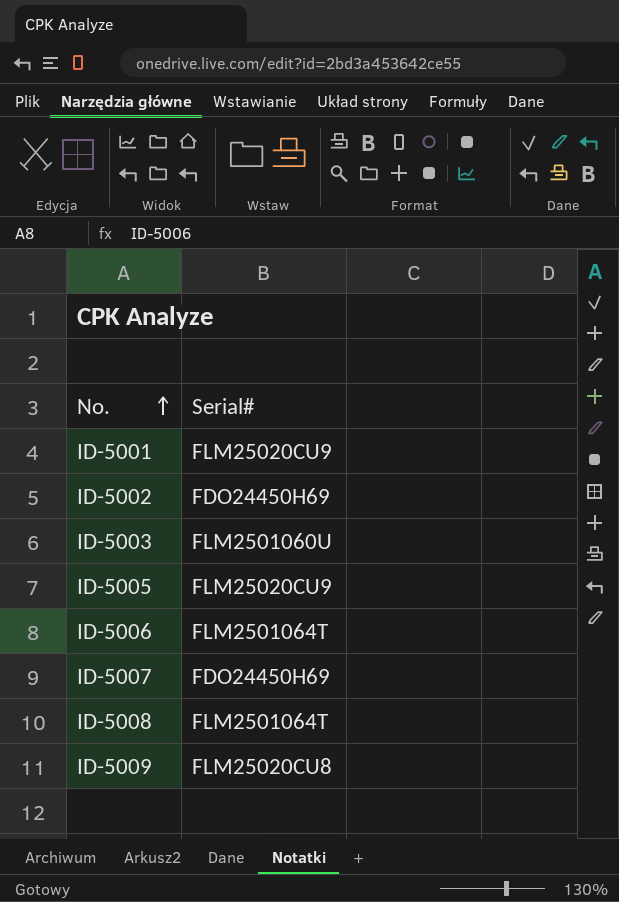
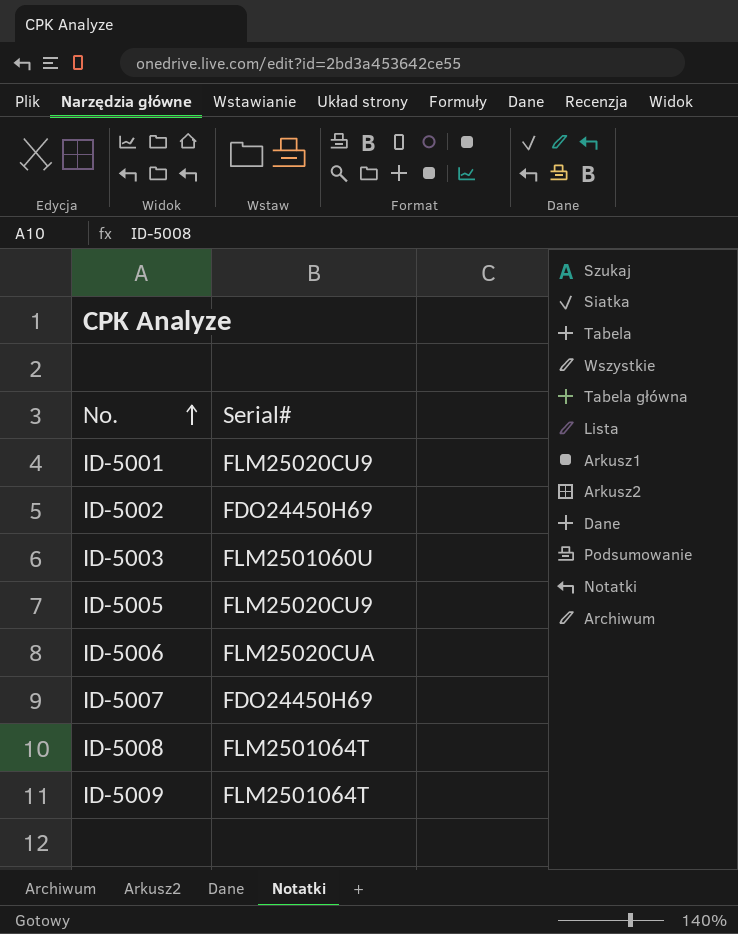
ID-5006 | Serial#: FLM2501064T -> FLM25020CUA
ID-5009 | Serial#: FLM25020CU8 -> FLM2501064T

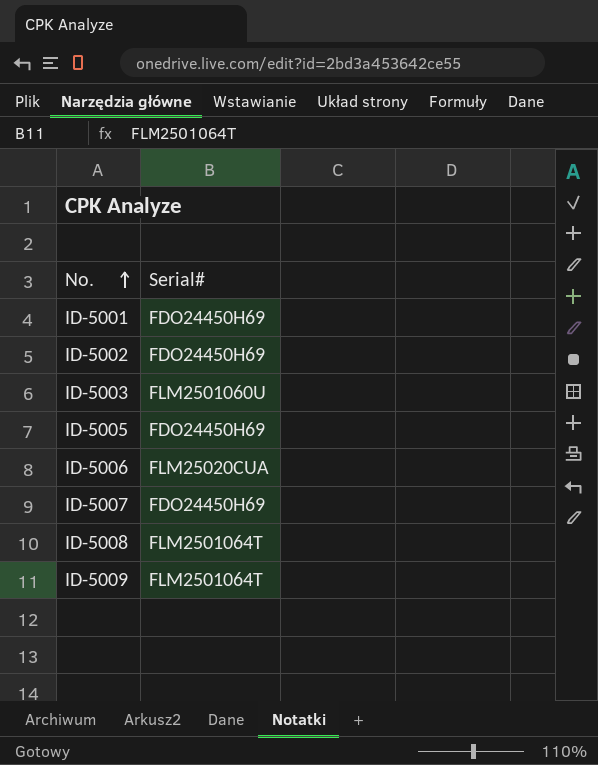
ID-5001 | Serial#: FLM25020CU9 -> FDO24450H69
ID-5005 | Serial#: FLM25020CU9 -> FDO24450H69

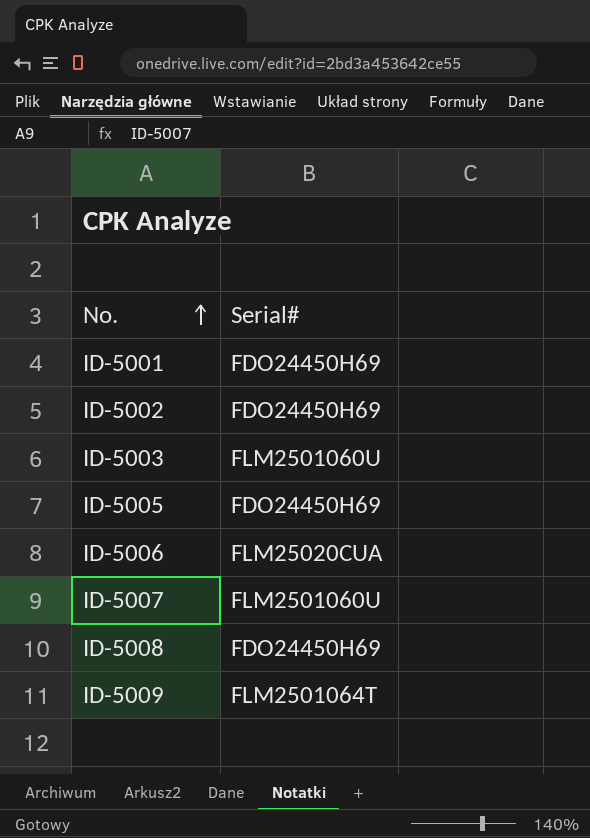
ID-5007 | Serial#: FDO24450H69 -> FLM2501060U
ID-5008 | Serial#: FLM2501064T -> FDO24450H69

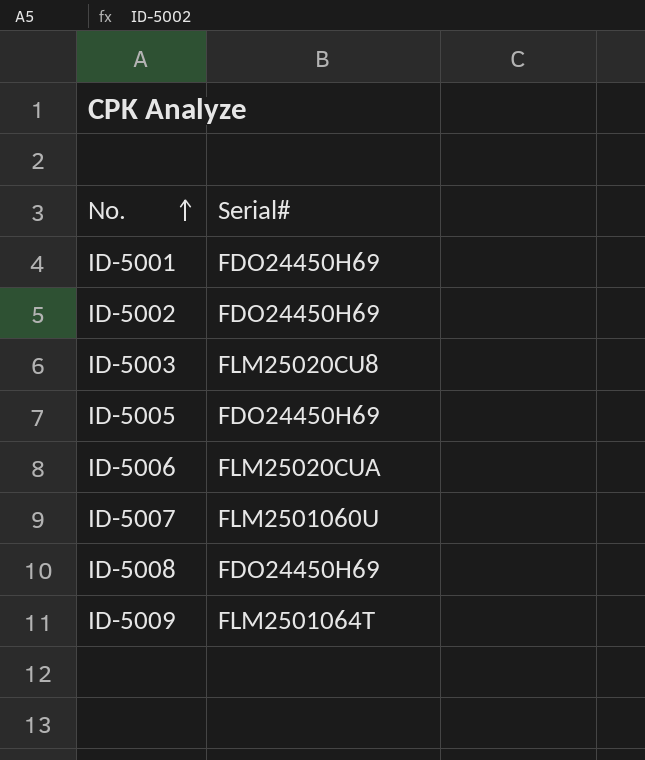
ID-5003 | Serial#: FLM2501060U -> FLM25020CU8

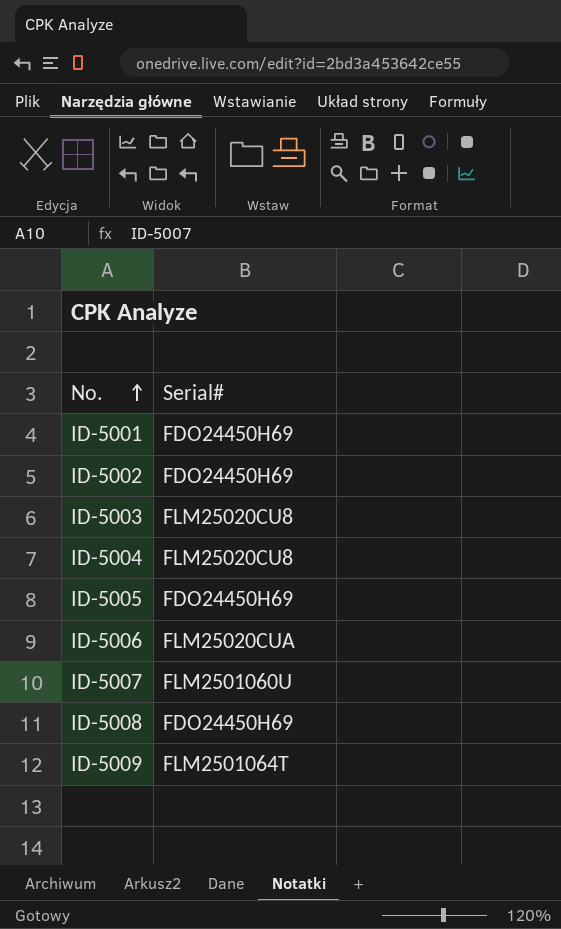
row ID-5004: none -> FLM25020CU8

